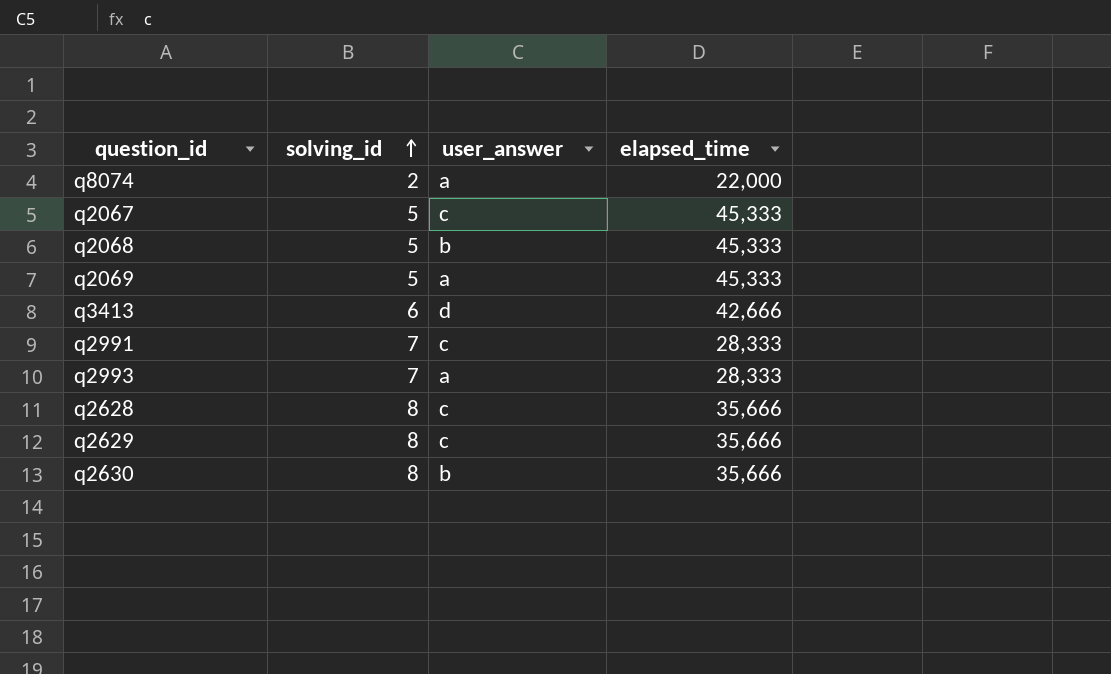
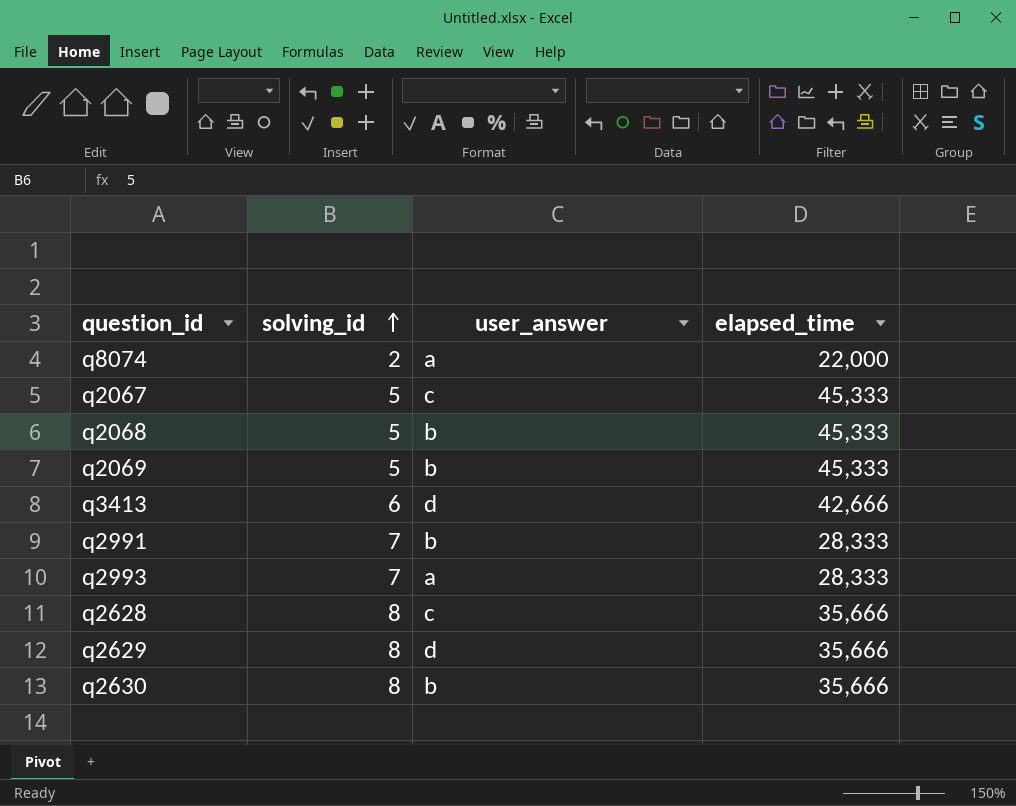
q2069 | user_answer: a -> b
q2991 | user_answer: c -> b
q2629 | user_answer: c -> d

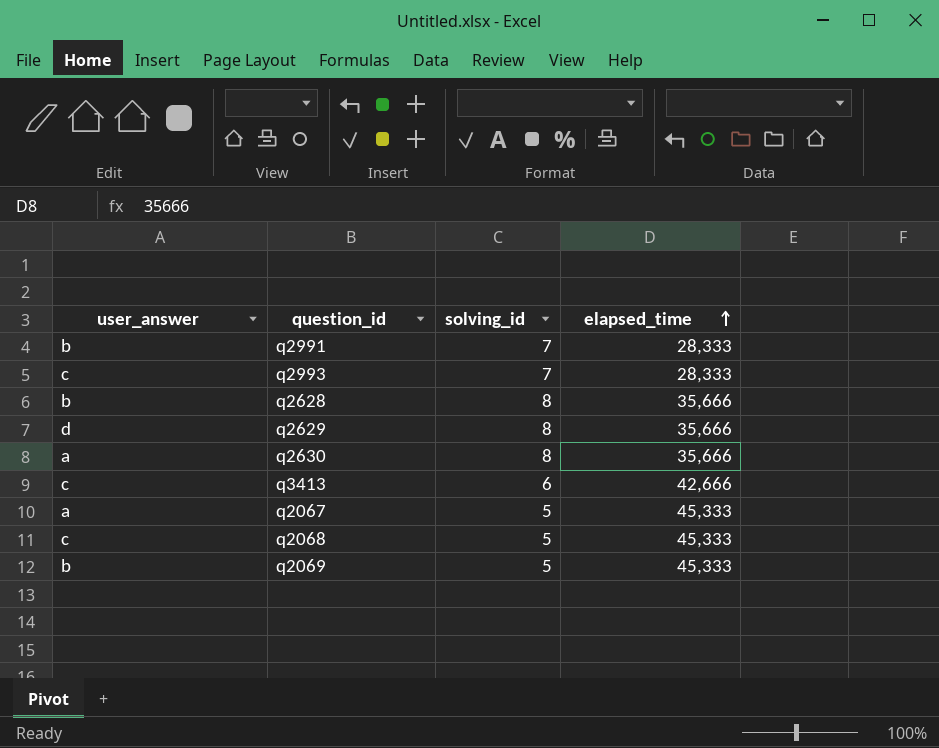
row order: solving_id ascending -> elapsed_time ascending
column user_answer | position: 3 -> 1
row q8074: 2 | a | 22,000 -> none
q2993 | user_answer: a -> c
q2628 | user_answer: c -> b
q2630 | user_answer: b -> a
q3413 | user_answer: d -> c
q2067 | user_answer: c -> a
q2068 | user_answer: b -> c

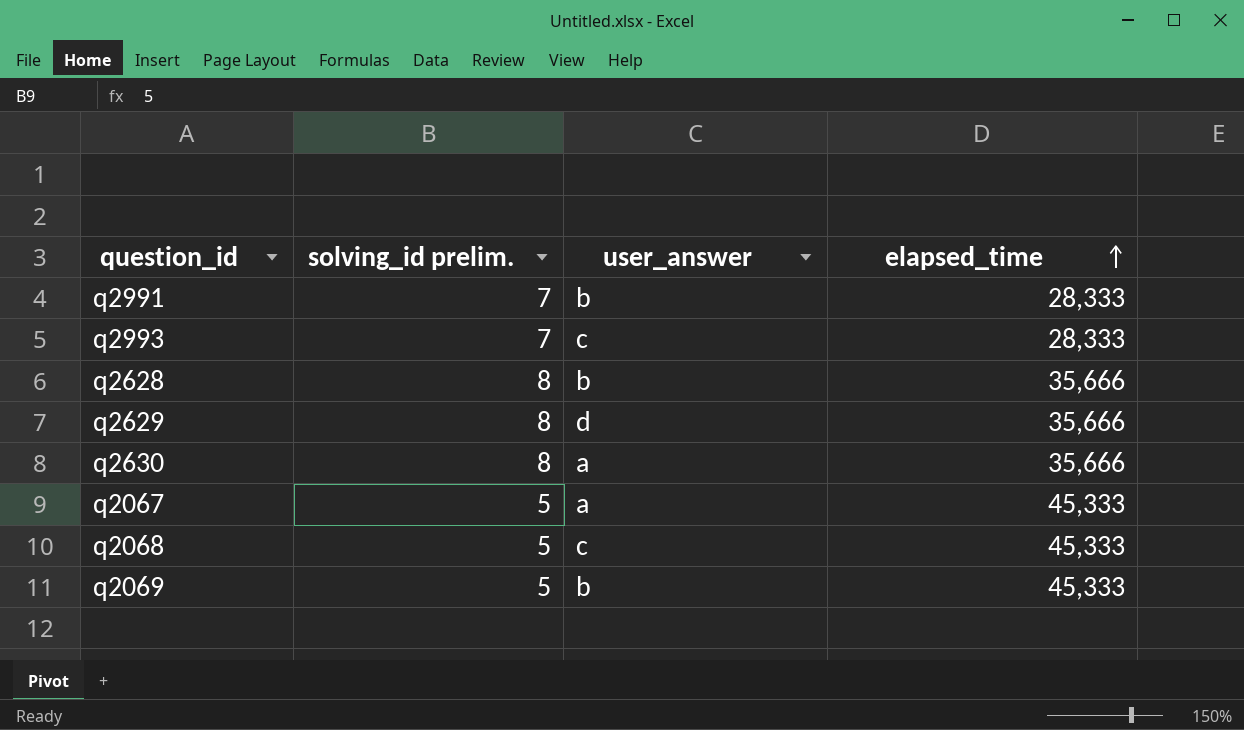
column name: solving_id -> solving_id prelim.
column user_answer | position: 1 -> 3
row q3413: c | 6 | 42,666 -> none

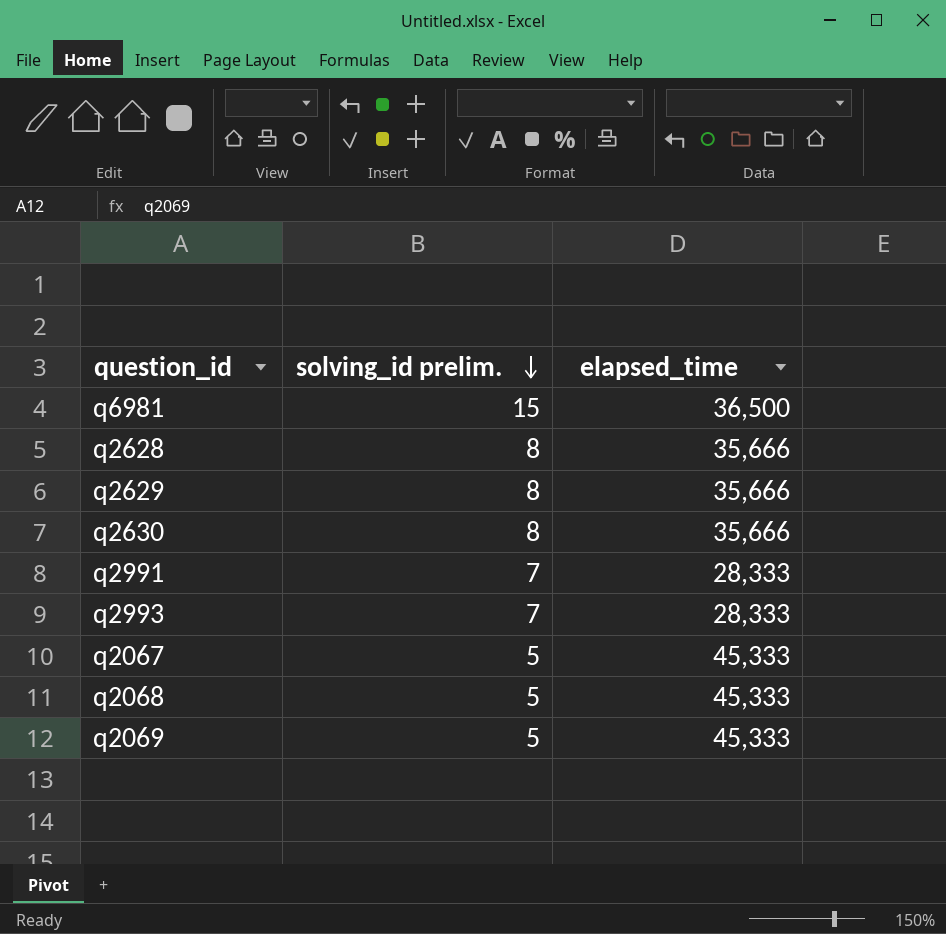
row order: elapsed_time ascending -> solving_id prelim. descending
column user_answer | position: 3 -> none
row q6981: none -> 15 | 36,500

